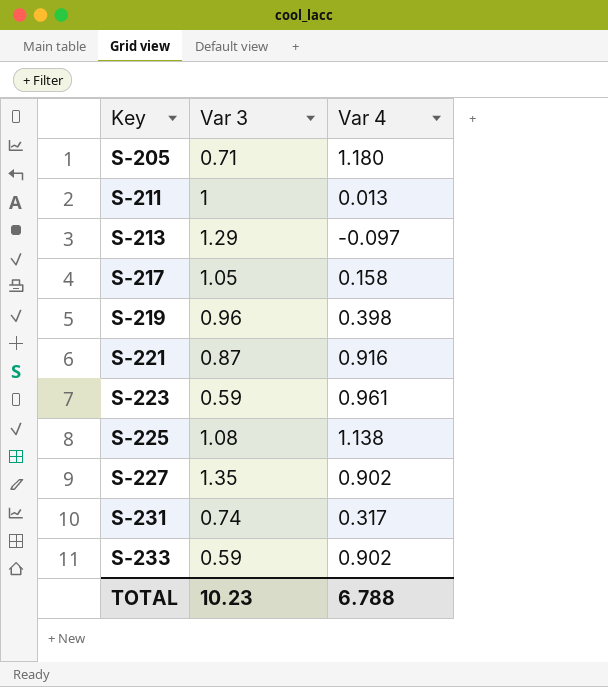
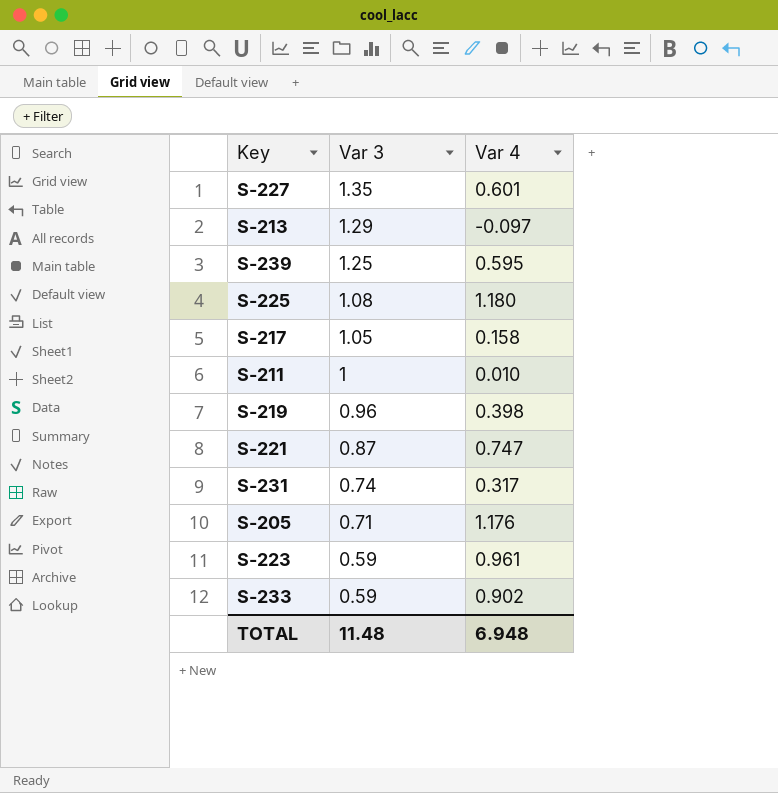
row order: Key ascending -> Var 3 descending
S-227 | Var 4: 0.902 -> 0.601
row S-239: none -> 1.25 | 0.595
S-225 | Var 4: 1.138 -> 1.180
S-211 | Var 4: 0.013 -> 0.010
S-221 | Var 4: 0.916 -> 0.747
S-205 | Var 4: 1.180 -> 1.176
TOTAL | Var 3: 10.23 -> 11.48
TOTAL | Var 4: 6.788 -> 6.948

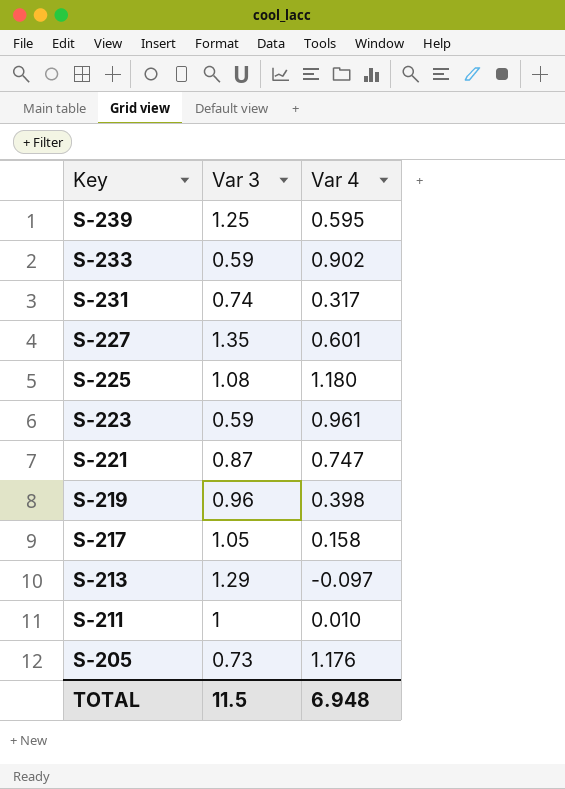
row order: Var 3 descending -> Key descending
S-205 | Var 3: 0.71 -> 0.73
TOTAL | Var 3: 11.48 -> 11.5

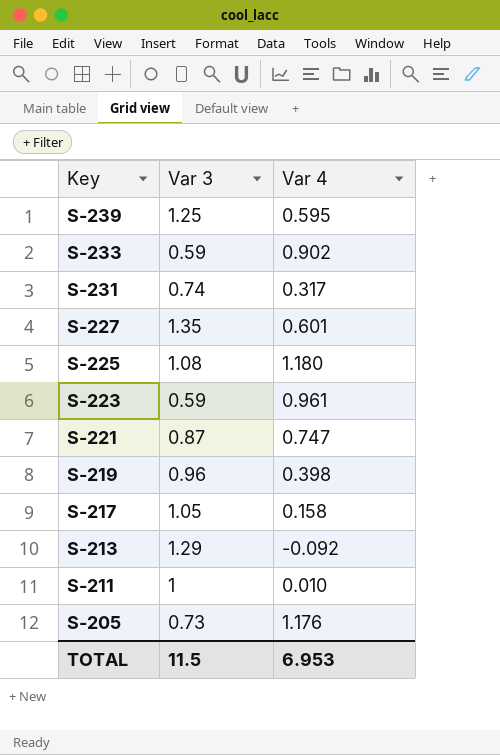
S-213 | Var 4: -0.097 -> -0.092
TOTAL | Var 4: 6.948 -> 6.953

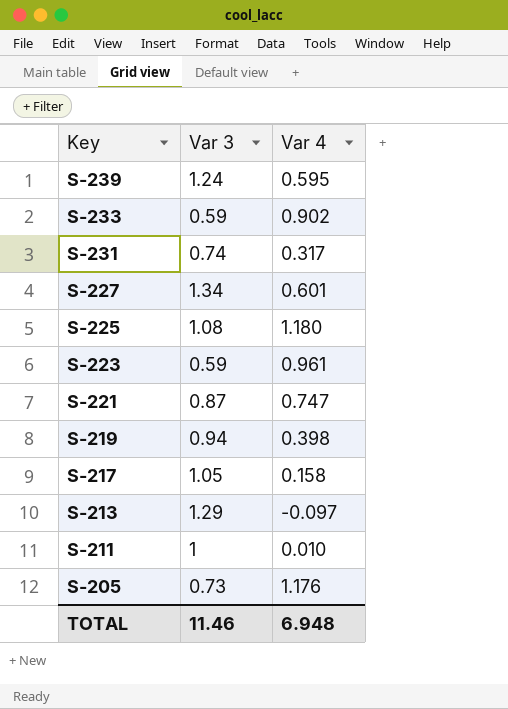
S-239 | Var 3: 1.25 -> 1.24
S-227 | Var 3: 1.35 -> 1.34
S-219 | Var 3: 0.96 -> 0.94
S-213 | Var 4: -0.092 -> -0.097
TOTAL | Var 3: 11.5 -> 11.46
TOTAL | Var 4: 6.953 -> 6.948

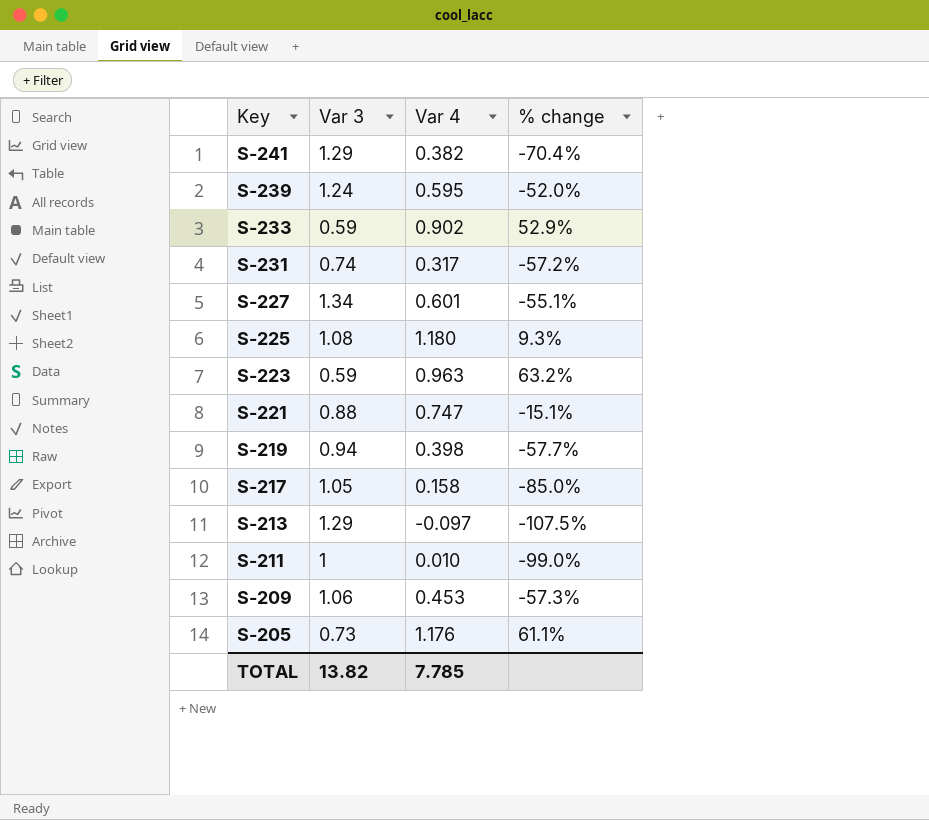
column % change | formula: none -> ([Var 4] - [Var 3]) / [Var 3]
row S-241: none -> 1.29 | 0.382 | -70.4%
S-223 | Var 4: 0.961 -> 0.963
S-221 | Var 3: 0.87 -> 0.88
row S-209: none -> 1.06 | 0.453 | -57.3%
TOTAL | Var 3: 11.46 -> 13.82
TOTAL | Var 4: 6.948 -> 7.785

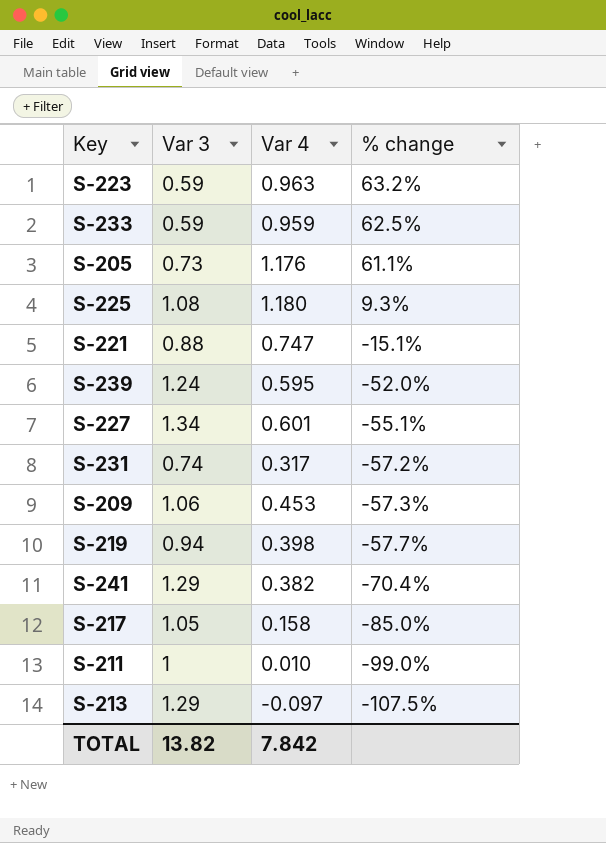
row order: Key descending -> % change descending
S-233 | Var 4: 0.902 -> 0.959
S-233 | % change: 52.9% -> 62.5%
TOTAL | Var 4: 7.785 -> 7.842

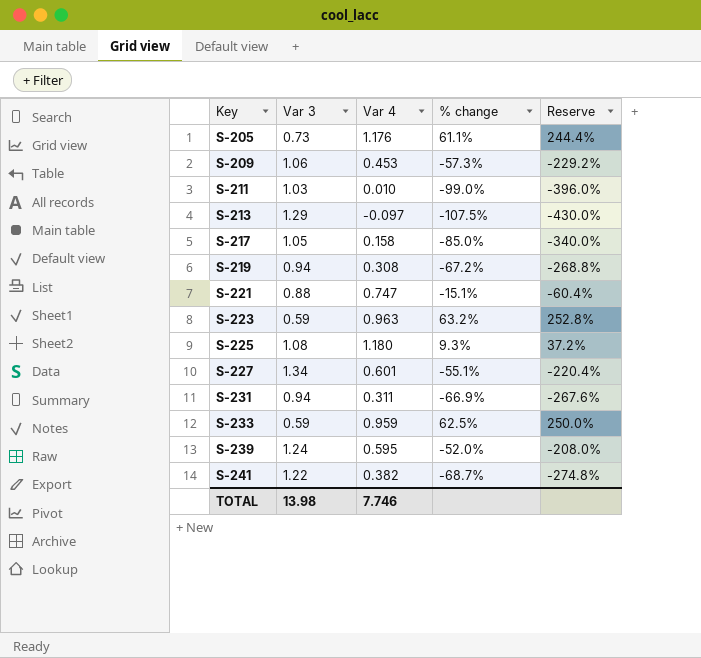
row order: % change descending -> Key ascending
column Reserve | formula: none -> [% change] * 4
S-211 | Var 3: 1 -> 1.03
S-219 | Var 4: 0.398 -> 0.308
S-219 | % change: -57.7% -> -67.2%
S-231 | Var 3: 0.74 -> 0.94
S-231 | Var 4: 0.317 -> 0.311
S-231 | % change: -57.2% -> -66.9%
S-241 | Var 3: 1.29 -> 1.22
S-241 | % change: -70.4% -> -68.7%
TOTAL | Var 3: 13.82 -> 13.98
TOTAL | Var 4: 7.842 -> 7.746

